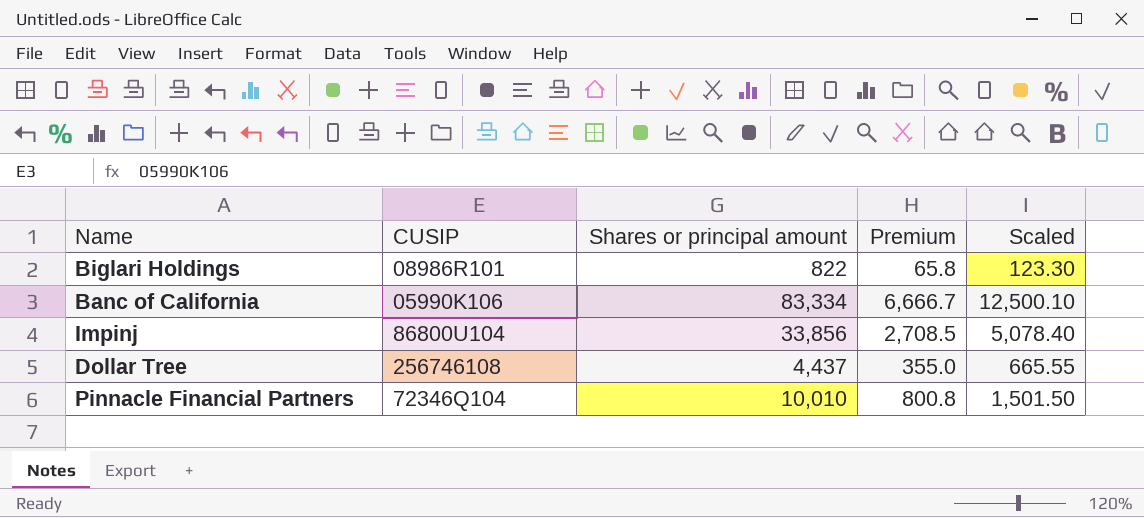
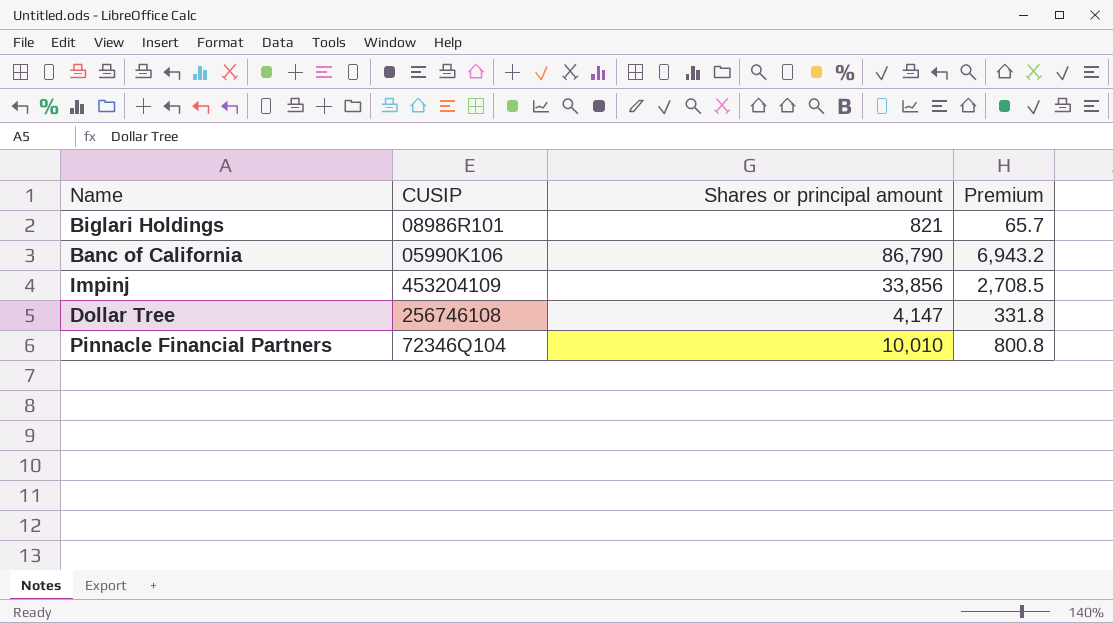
column Scaled | formula: [Shares or principal amount] * 0.15 -> none
Biglari Holdings | Shares or principal amount: 822 -> 821
Biglari Holdings | Premium: 65.8 -> 65.7
Banc of California | Shares or principal amount: 83,334 -> 86,790
Banc of California | Premium: 6,666.7 -> 6,943.2
Impinj | CUSIP: 86800U104 -> 453204109
Dollar Tree | Shares or principal amount: 4,437 -> 4,147
Dollar Tree | Premium: 355.0 -> 331.8

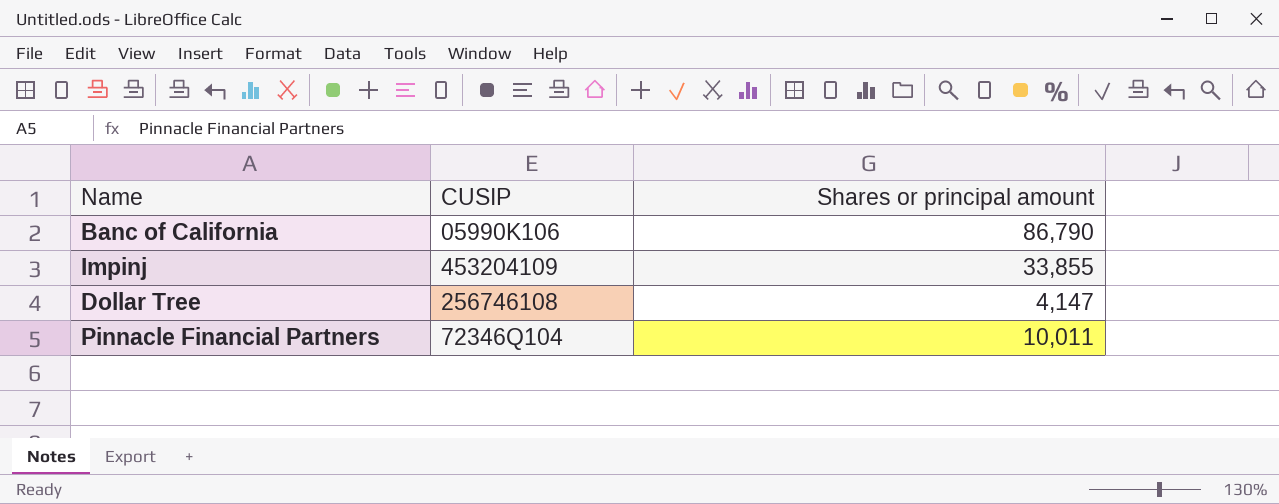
column Premium | formula: [Shares or principal amount] * 0.08 -> none
row Biglari Holdings: 08986R101 | 821 | 65.7 -> none
Impinj | Shares or principal amount: 33,856 -> 33,855
Pinnacle Financial Partners | Shares or principal amount: 10,010 -> 10,011

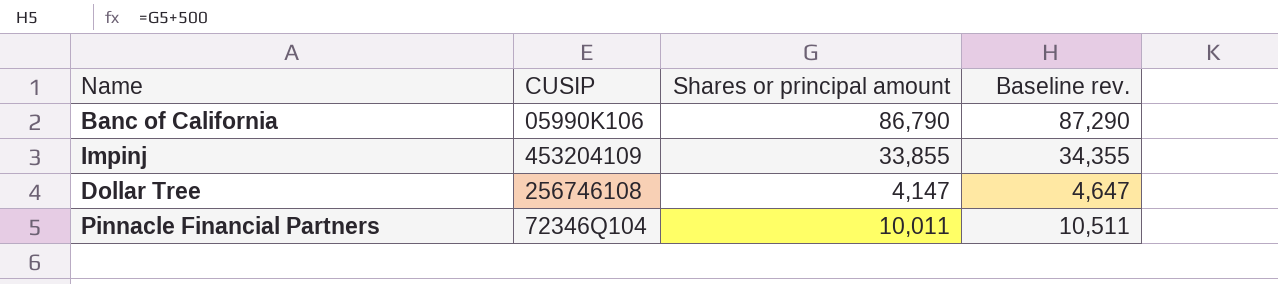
column Baseline rev. | formula: none -> [Shares or principal amount] + 500

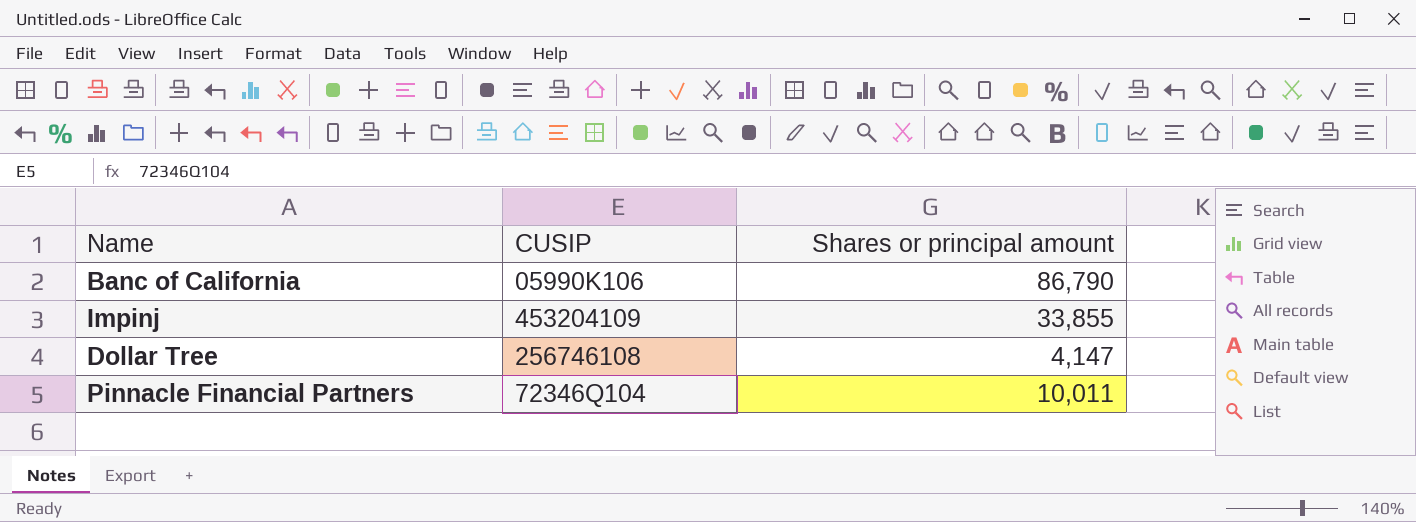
column Baseline rev. | formula: [Shares or principal amount] + 500 -> none

